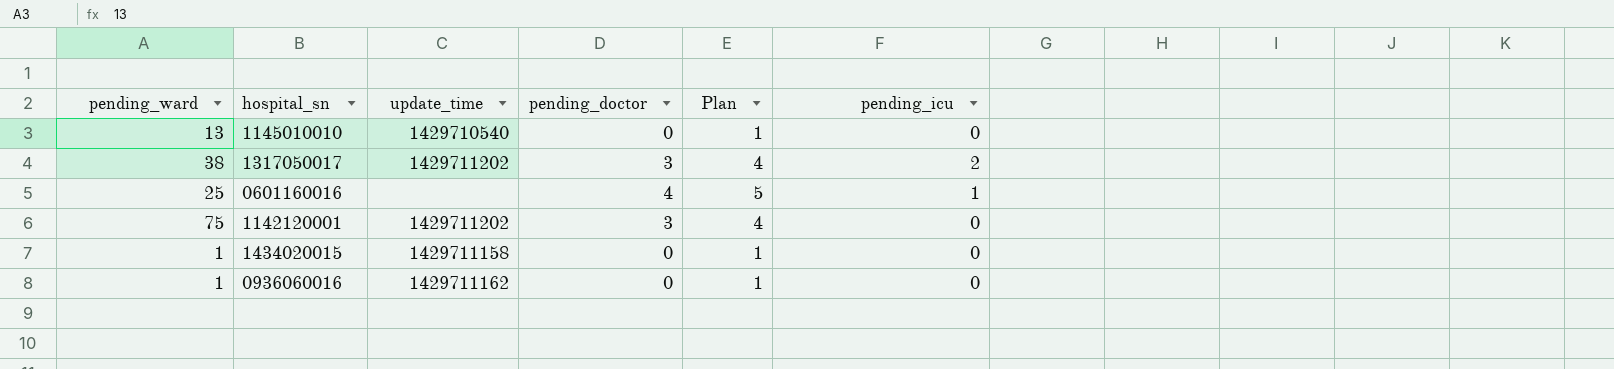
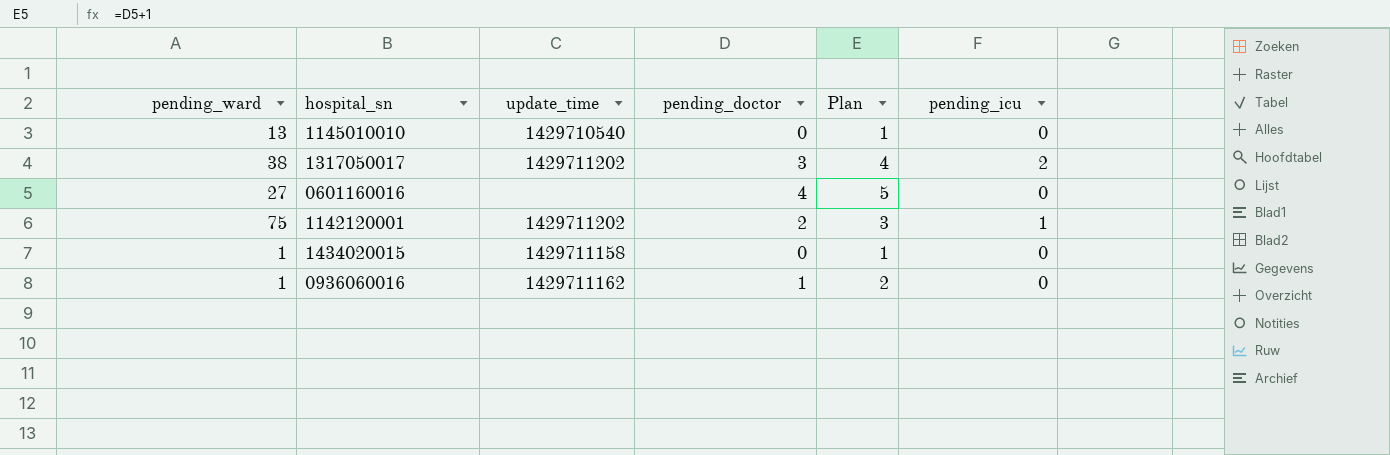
0601160016 | pending_ward: 25 -> 27
0601160016 | pending_icu: 1 -> 0
1142120001 | pending_doctor: 3 -> 2
1142120001 | Plan: 4 -> 3
1142120001 | pending_icu: 0 -> 1
0936060016 | pending_doctor: 0 -> 1
0936060016 | Plan: 1 -> 2

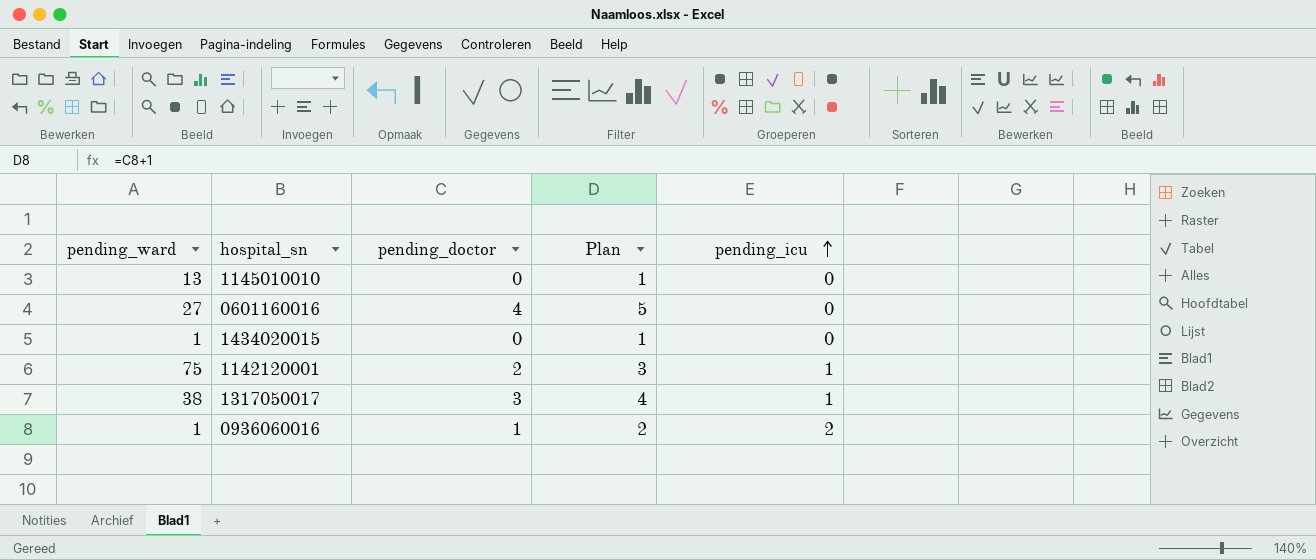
row order: none -> pending_icu ascending
column update_time | position: 3 -> none
1317050017 | pending_icu: 2 -> 1
0936060016 | pending_icu: 0 -> 2

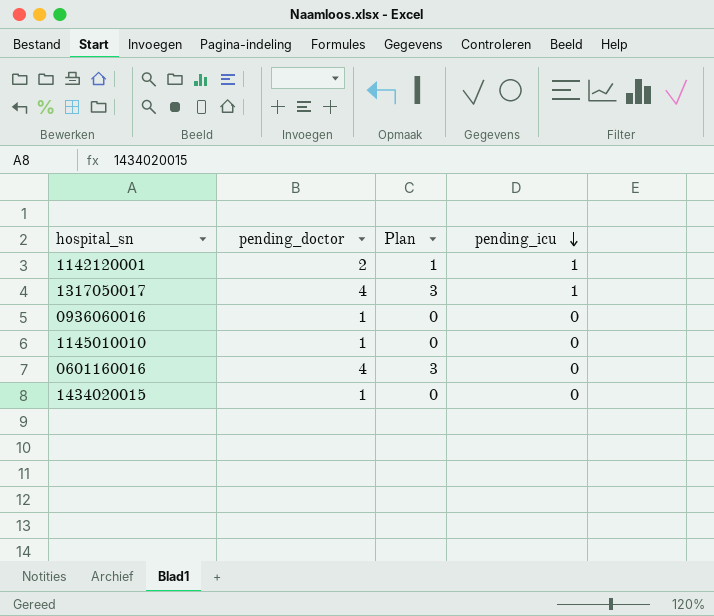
row order: pending_icu ascending -> pending_icu descending
column pending_ward | position: 1 -> none
column Plan | formula: [pending_doctor] + 1 -> [pending_doctor] - 1
1317050017 | pending_doctor: 3 -> 4
0936060016 | pending_icu: 2 -> 0
1145010010 | pending_doctor: 0 -> 1
1434020015 | pending_doctor: 0 -> 1

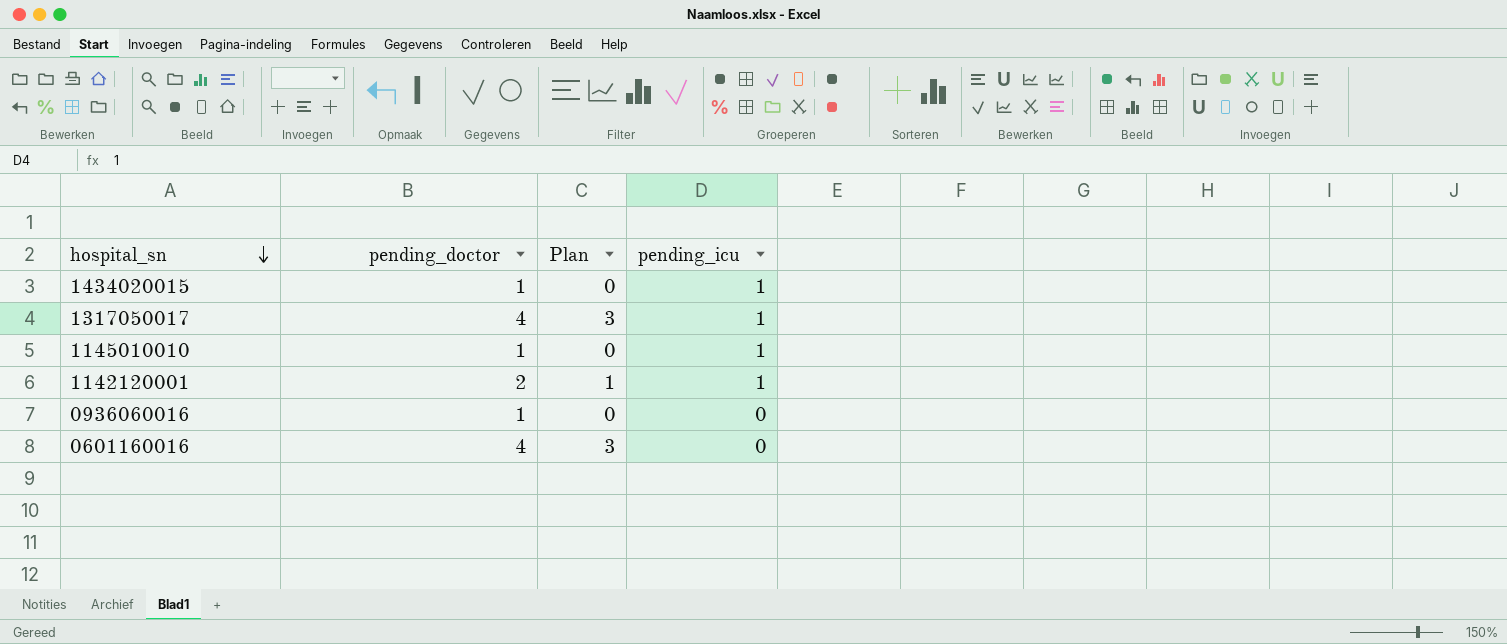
row order: pending_icu descending -> hospital_sn descending
1434020015 | pending_icu: 0 -> 1
1145010010 | pending_icu: 0 -> 1

